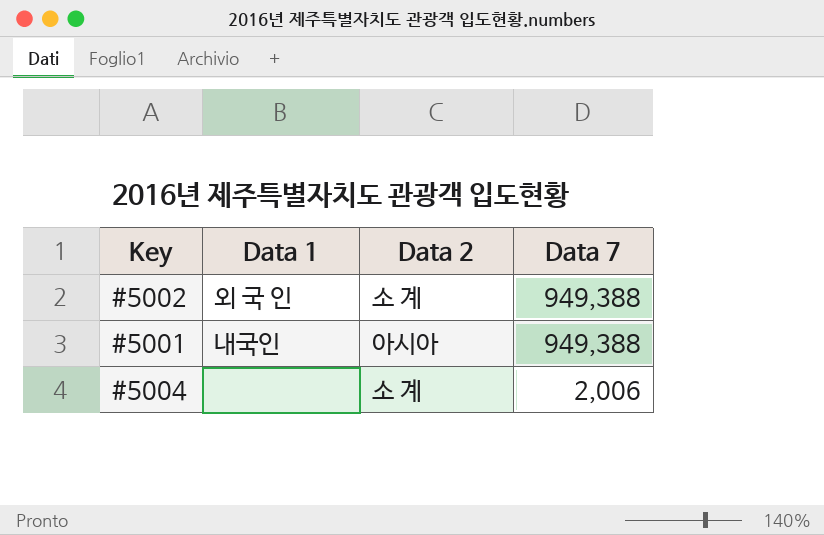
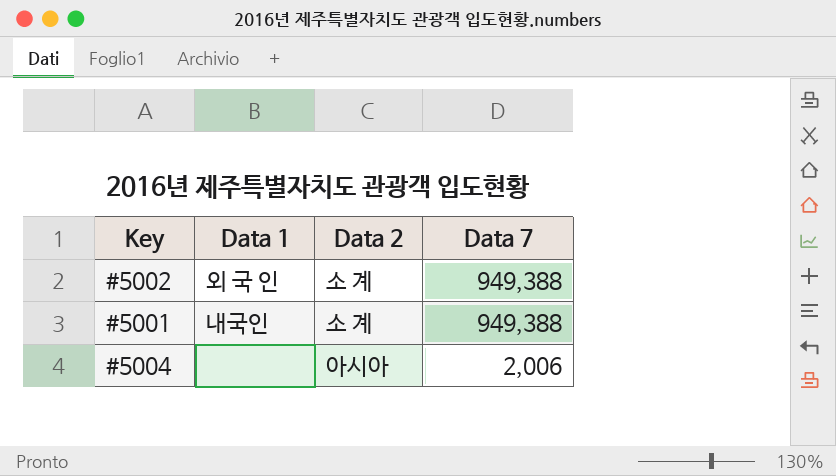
#5001 | Data 2: 아시아 -> 소 계
#5004 | Data 2: 소 계 -> 아시아

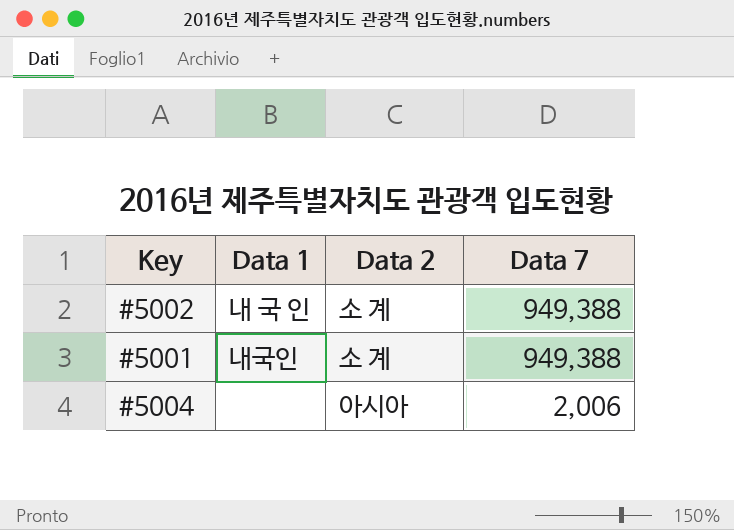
#5002 | Data 1: 외 국 인 -> 내 국 인

